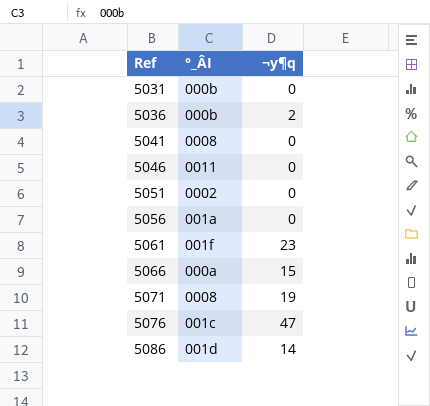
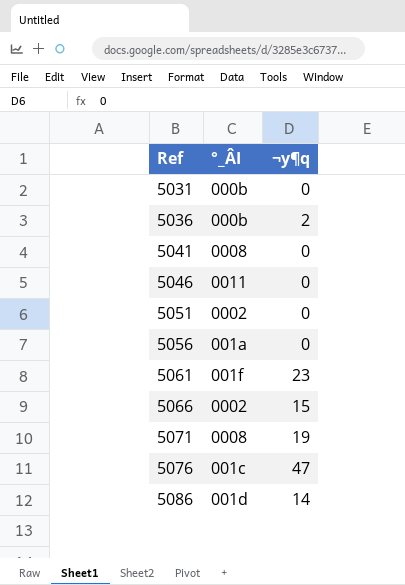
5066 | °_ÂI: 000a -> 0002

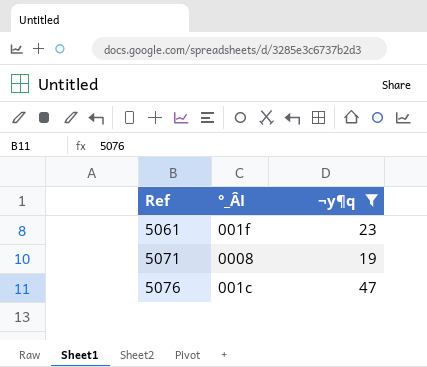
filter: none -> ¬y¶q >= 19

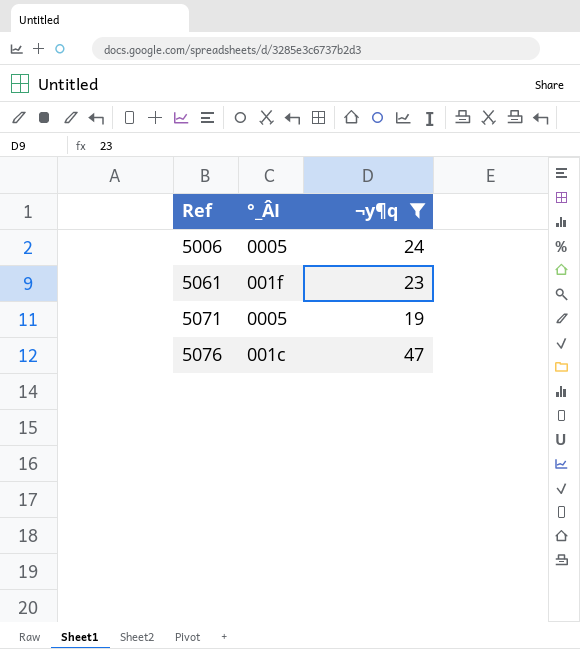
row 5006: none -> 0005 | 24
5071 | °_ÂI: 0008 -> 0005

